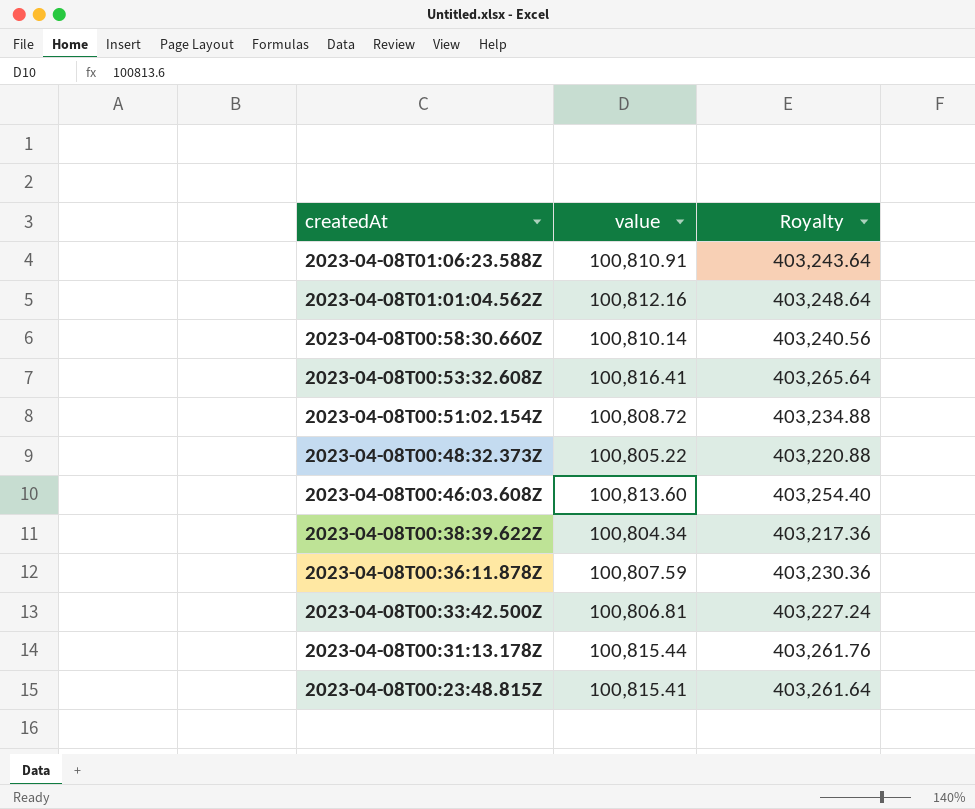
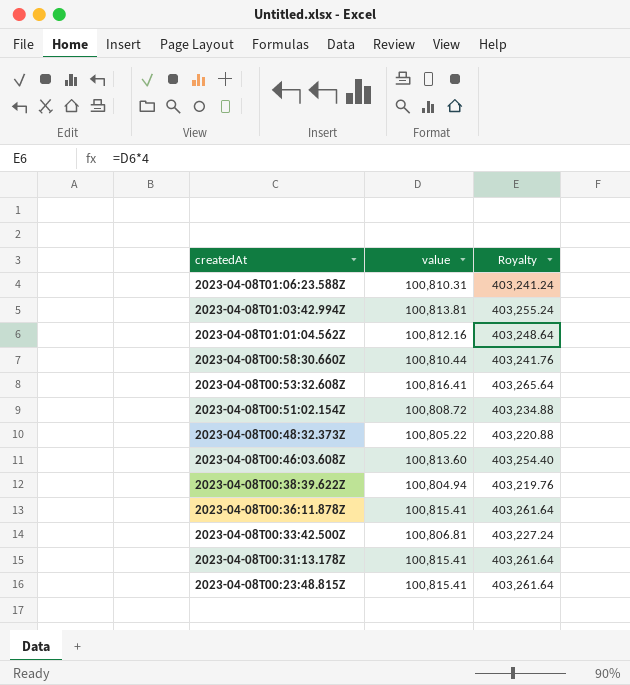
2023-04-08T01:06:23.588Z | value: 100,810.91 -> 100,810.31
2023-04-08T01:06:23.588Z | Royalty: 403,243.64 -> 403,241.24
row 2023-04-08T01:03:42.994Z: none -> 100,813.81 | 403,255.24
2023-04-08T00:58:30.660Z | value: 100,810.14 -> 100,810.44
2023-04-08T00:58:30.660Z | Royalty: 403,240.56 -> 403,241.76
2023-04-08T00:38:39.622Z | value: 100,804.34 -> 100,804.94
2023-04-08T00:38:39.622Z | Royalty: 403,217.36 -> 403,219.76
2023-04-08T00:36:11.878Z | value: 100,807.59 -> 100,815.41
2023-04-08T00:36:11.878Z | Royalty: 403,230.36 -> 403,261.64
2023-04-08T00:31:13.178Z | value: 100,815.44 -> 100,815.41
2023-04-08T00:31:13.178Z | Royalty: 403,261.76 -> 403,261.64

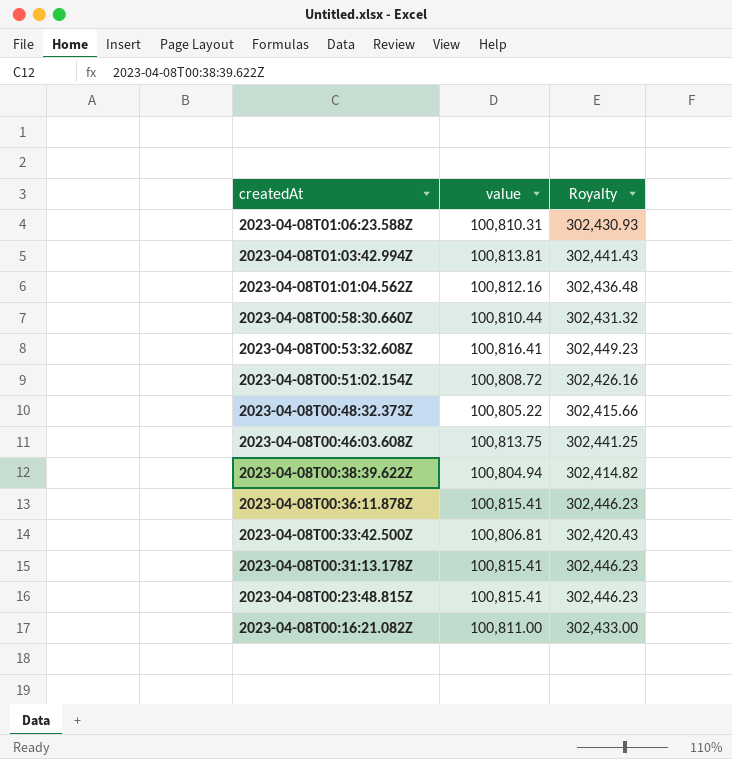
column Royalty | formula: [value] * 4 -> [value] * 3
2023-04-08T00:46:03.608Z | value: 100,813.60 -> 100,813.75
row 2023-04-08T00:16:21.082Z: none -> 100,811.00 | 302,433.00

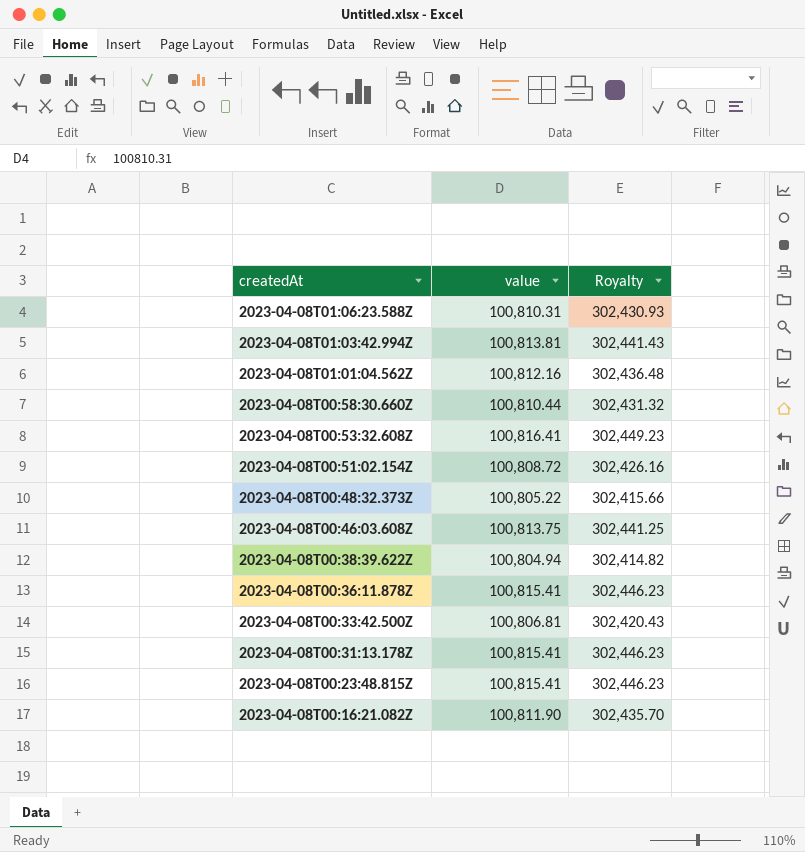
2023-04-08T00:16:21.082Z | value: 100,811.00 -> 100,811.90
2023-04-08T00:16:21.082Z | Royalty: 302,433.00 -> 302,435.70

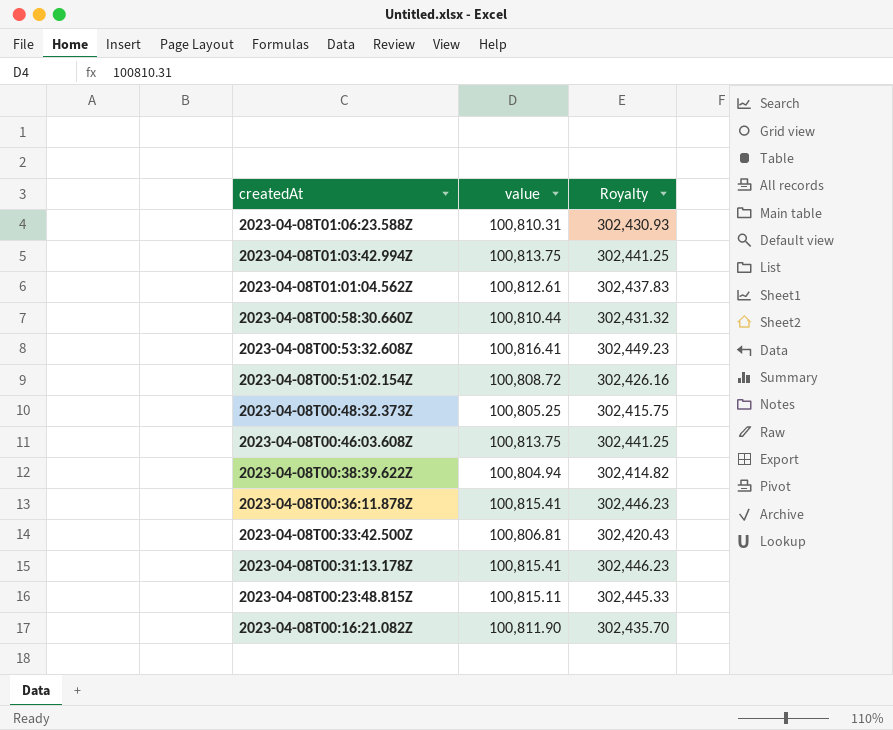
2023-04-08T01:03:42.994Z | value: 100,813.81 -> 100,813.75
2023-04-08T01:03:42.994Z | Royalty: 302,441.43 -> 302,441.25
2023-04-08T01:01:04.562Z | value: 100,812.16 -> 100,812.61
2023-04-08T01:01:04.562Z | Royalty: 302,436.48 -> 302,437.83
2023-04-08T00:48:32.373Z | value: 100,805.22 -> 100,805.25
2023-04-08T00:48:32.373Z | Royalty: 302,415.66 -> 302,415.75
2023-04-08T00:23:48.815Z | value: 100,815.41 -> 100,815.11
2023-04-08T00:23:48.815Z | Royalty: 302,446.23 -> 302,445.33

